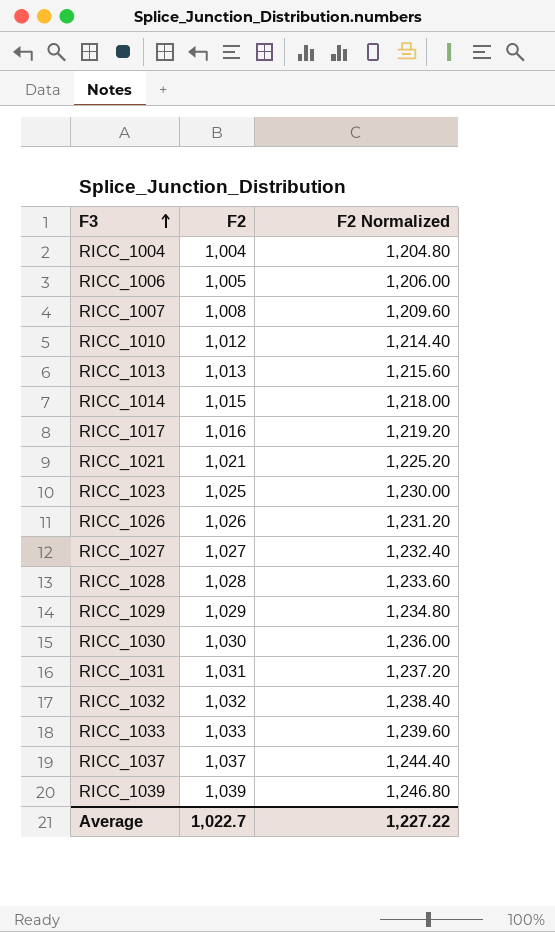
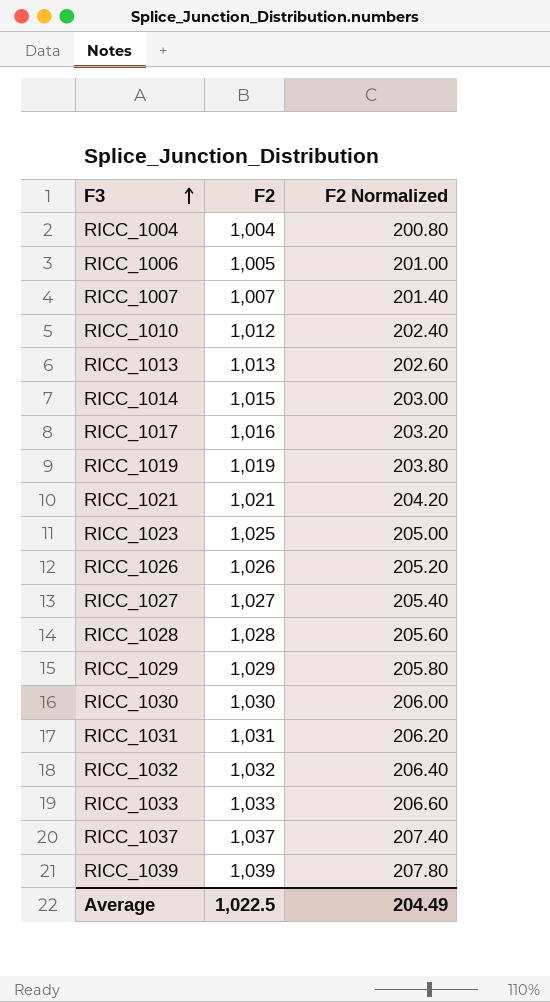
column F2 Normalized | formula: [F2] * 1.2 -> [F2] * 0.2
RICC_1007 | F2: 1,008 -> 1,007
row RICC_1019: none -> 1,019 | 203.80
Average | F2: 1,022.7 -> 1,022.5
Average | F2 Normalized: 1,227.22 -> 204.49

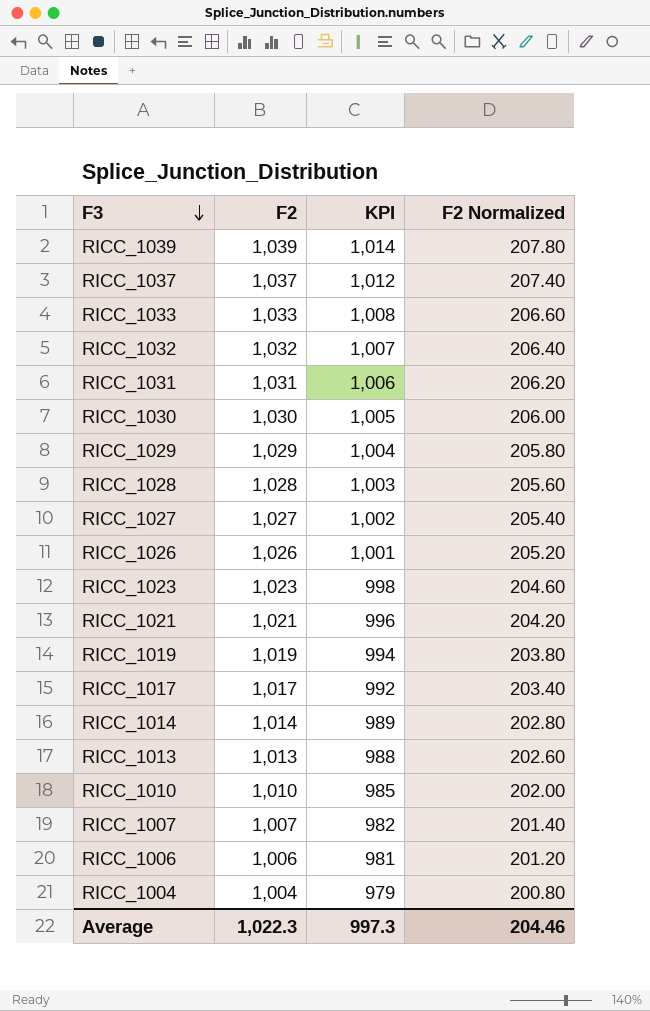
row order: F3 ascending -> F3 descending
column KPI | formula: none -> [F2] - 25
RICC_1023 | F2: 1,025 -> 1,023
RICC_1023 | F2 Normalized: 205.00 -> 204.60
RICC_1017 | F2: 1,016 -> 1,017
RICC_1017 | F2 Normalized: 203.20 -> 203.40
RICC_1014 | F2: 1,015 -> 1,014
RICC_1014 | F2 Normalized: 203.00 -> 202.80
RICC_1010 | F2: 1,012 -> 1,010
RICC_1010 | F2 Normalized: 202.40 -> 202.00
RICC_1006 | F2: 1,005 -> 1,006
RICC_1006 | F2 Normalized: 201.00 -> 201.20
Average | F2: 1,022.5 -> 1,022.3
Average | F2 Normalized: 204.49 -> 204.46

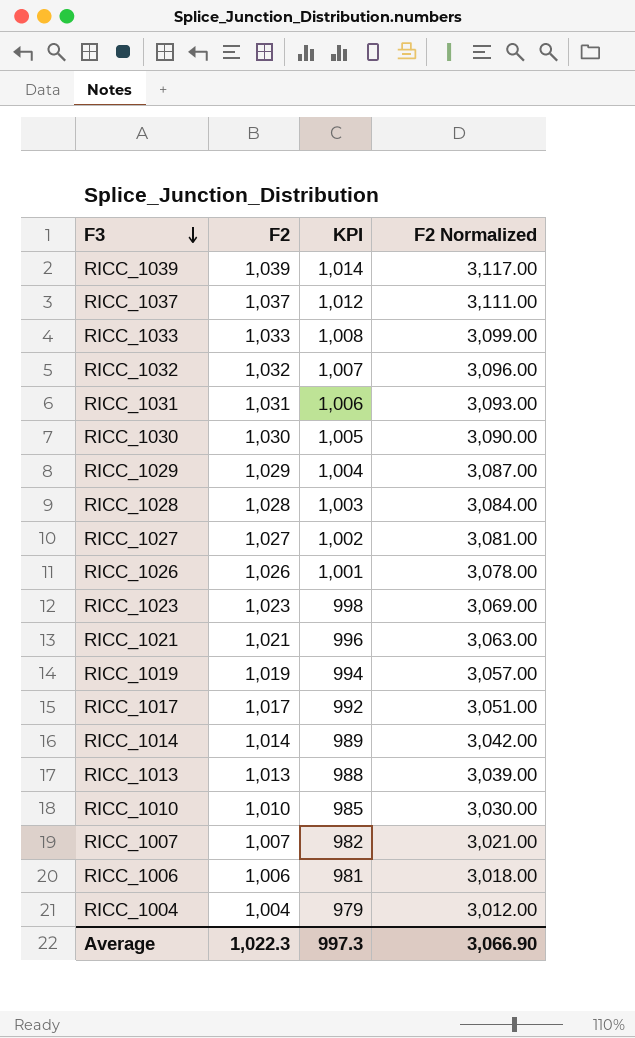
column F2 Normalized | formula: [F2] * 0.2 -> [F2] * 3
Average | F2 Normalized: 204.46 -> 3,066.90

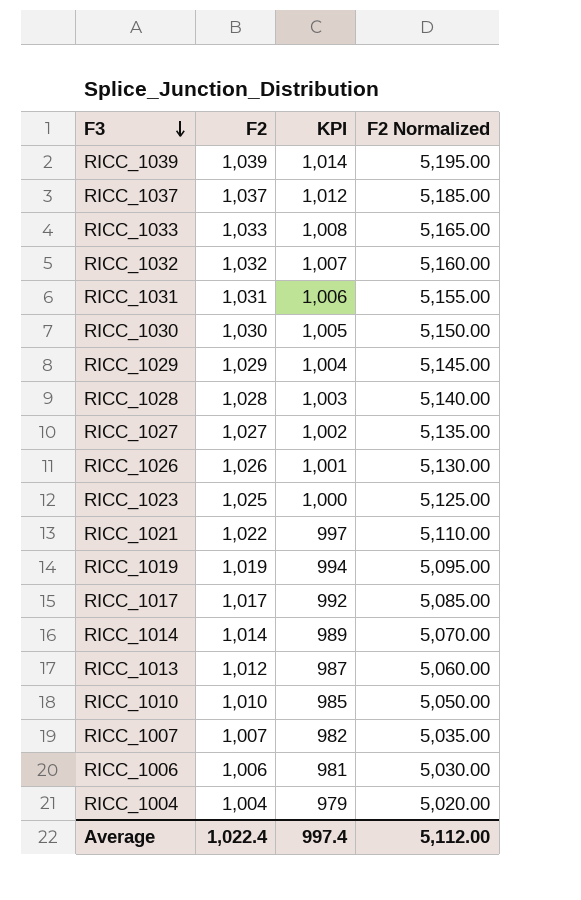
column F2 Normalized | formula: [F2] * 3 -> [F2] * 5
RICC_1023 | F2: 1,023 -> 1,025
RICC_1023 | KPI: 998 -> 1,000
RICC_1021 | F2: 1,021 -> 1,022
RICC_1021 | KPI: 996 -> 997
RICC_1013 | F2: 1,013 -> 1,012
RICC_1013 | KPI: 988 -> 987
Average | F2: 1,022.3 -> 1,022.4
Average | KPI: 997.3 -> 997.4
Average | F2 Normalized: 3,066.90 -> 5,112.00

